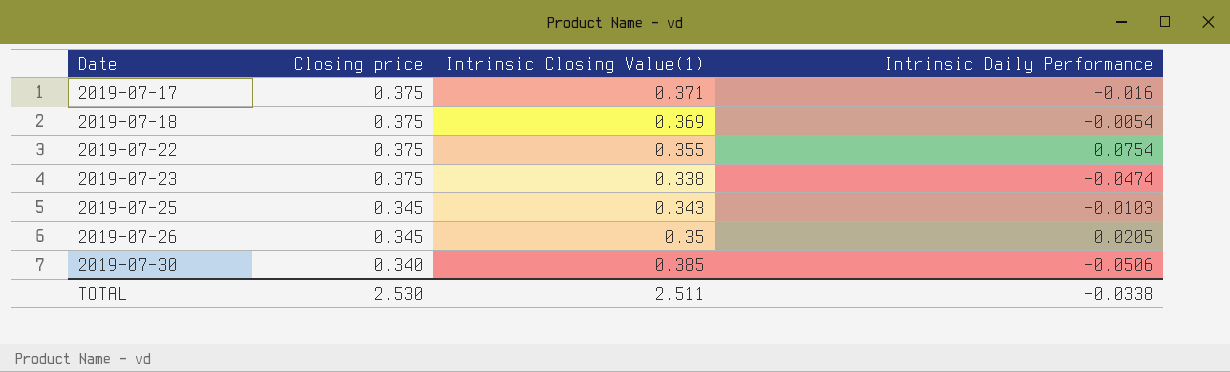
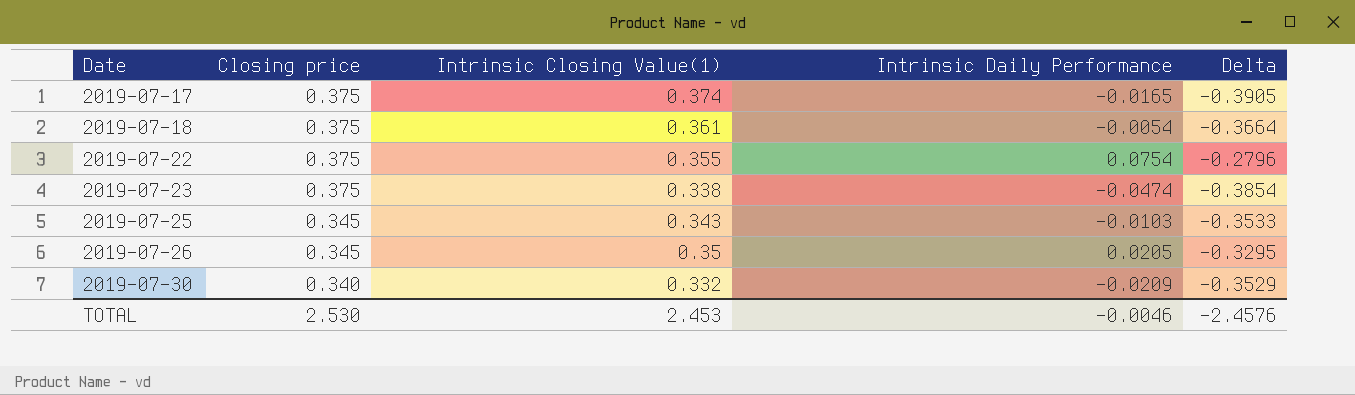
column Delta | formula: none -> [Intrinsic Daily Performance] - [Intrinsic Closing Value(1)]
2019-07-17 | Intrinsic Closing Value(1): 0.371 -> 0.374
2019-07-17 | Intrinsic Daily Performance: -0.016 -> -0.0165
2019-07-18 | Intrinsic Closing Value(1): 0.369 -> 0.361
2019-07-30 | Intrinsic Closing Value(1): 0.385 -> 0.332
2019-07-30 | Intrinsic Daily Performance: -0.0506 -> -0.0209
TOTAL | Intrinsic Closing Value(1): 2.511 -> 2.453
TOTAL | Intrinsic Daily Performance: -0.0338 -> -0.0046

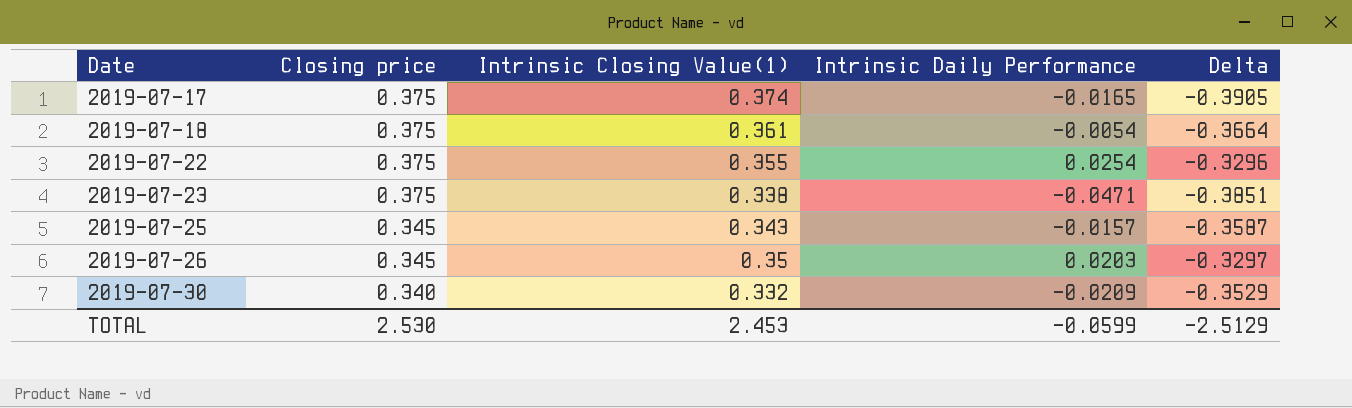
2019-07-22 | Intrinsic Daily Performance: 0.0754 -> 0.0254
2019-07-22 | Delta: -0.2796 -> -0.3296
2019-07-23 | Intrinsic Daily Performance: -0.0474 -> -0.0471
2019-07-23 | Delta: -0.3854 -> -0.3851
2019-07-25 | Intrinsic Daily Performance: -0.0103 -> -0.0157
2019-07-25 | Delta: -0.3533 -> -0.3587
2019-07-26 | Intrinsic Daily Performance: 0.0205 -> 0.0203
2019-07-26 | Delta: -0.3295 -> -0.3297
TOTAL | Intrinsic Daily Performance: -0.0046 -> -0.0599
TOTAL | Delta: -2.4576 -> -2.5129

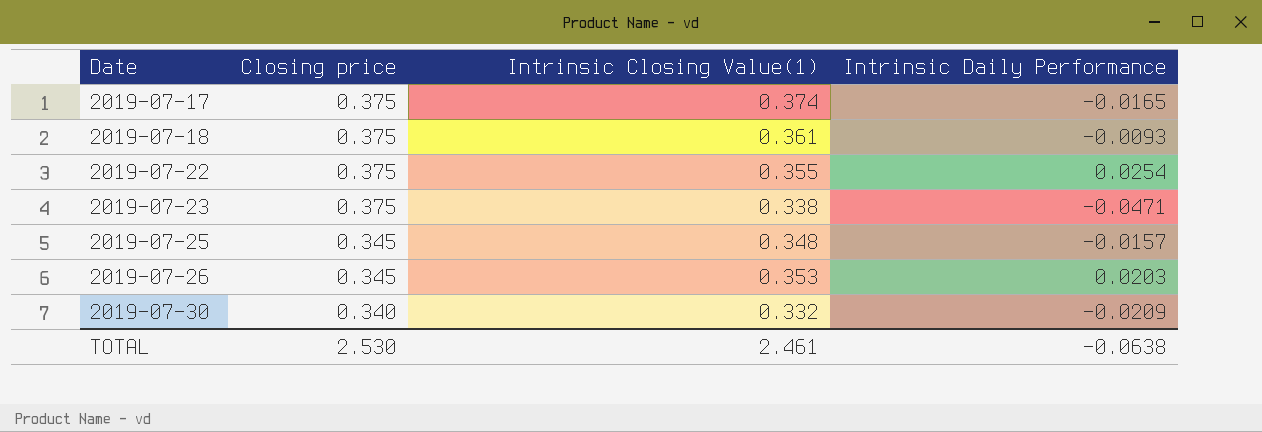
column Delta | formula: [Intrinsic Daily Performance] - [Intrinsic Closing Value(1)] -> none
2019-07-18 | Intrinsic Daily Performance: -0.0054 -> -0.0093
2019-07-25 | Intrinsic Closing Value(1): 0.343 -> 0.348
2019-07-26 | Intrinsic Closing Value(1): 0.35 -> 0.353
TOTAL | Intrinsic Closing Value(1): 2.453 -> 2.461
TOTAL | Intrinsic Daily Performance: -0.0599 -> -0.0638

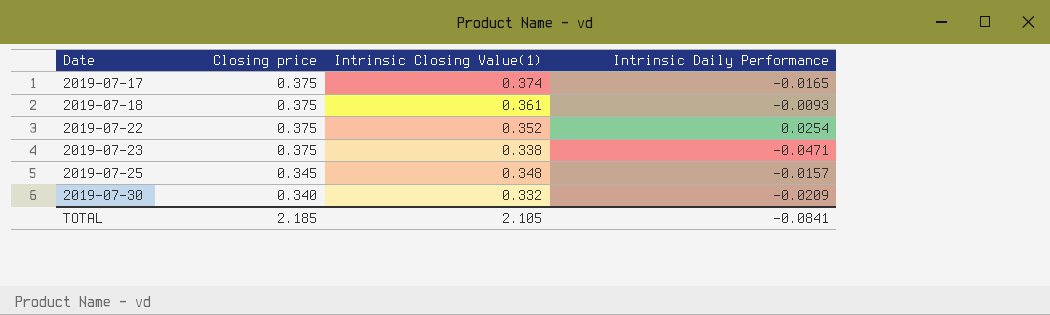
row 2019-07-26: 0.345 | 0.353 | 0.0203 -> none
2019-07-22 | Intrinsic Closing Value(1): 0.355 -> 0.352
TOTAL | Closing price: 2.530 -> 2.185
TOTAL | Intrinsic Closing Value(1): 2.461 -> 2.105
TOTAL | Intrinsic Daily Performance: -0.0638 -> -0.0841

